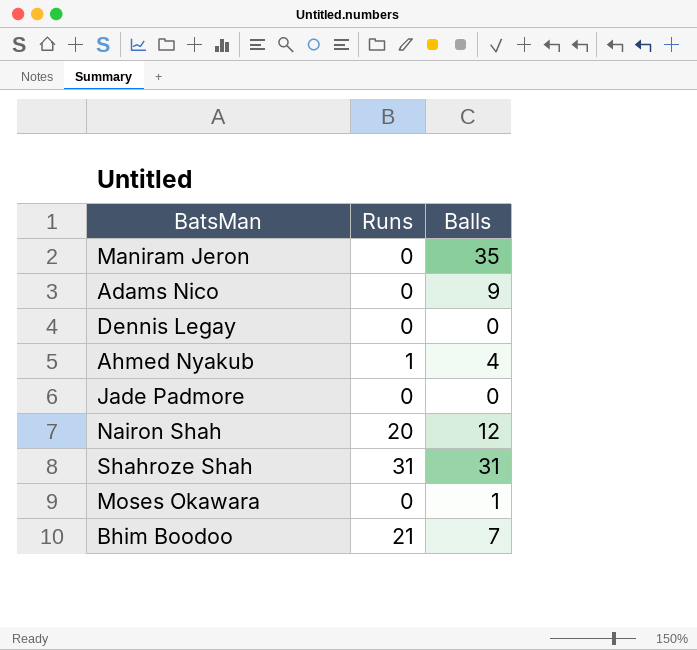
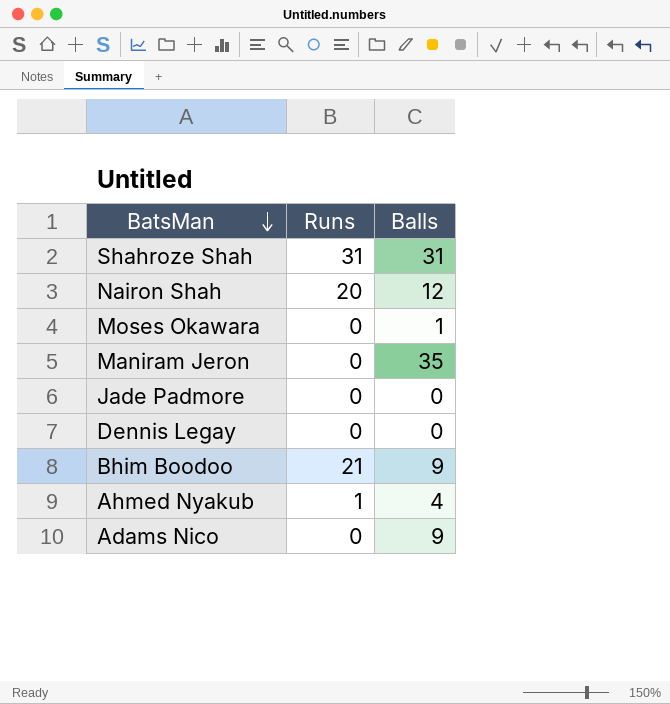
row order: none -> BatsMan descending
Bhim Boodoo | Balls: 7 -> 9

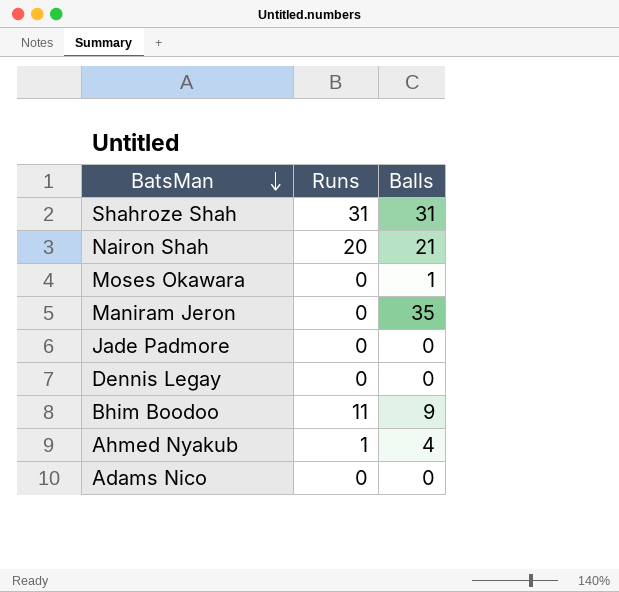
Nairon Shah | Balls: 12 -> 21
Bhim Boodoo | Runs: 21 -> 11
Adams Nico | Balls: 9 -> 0

